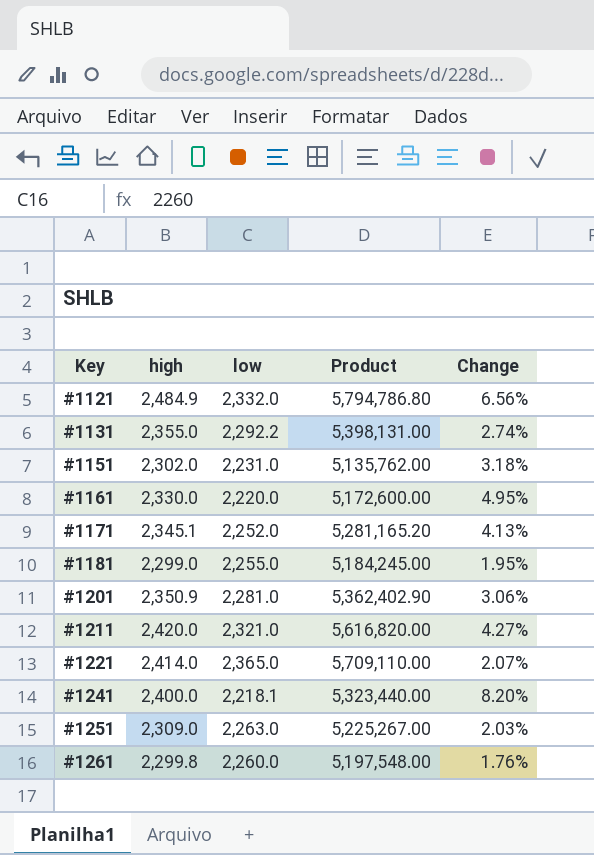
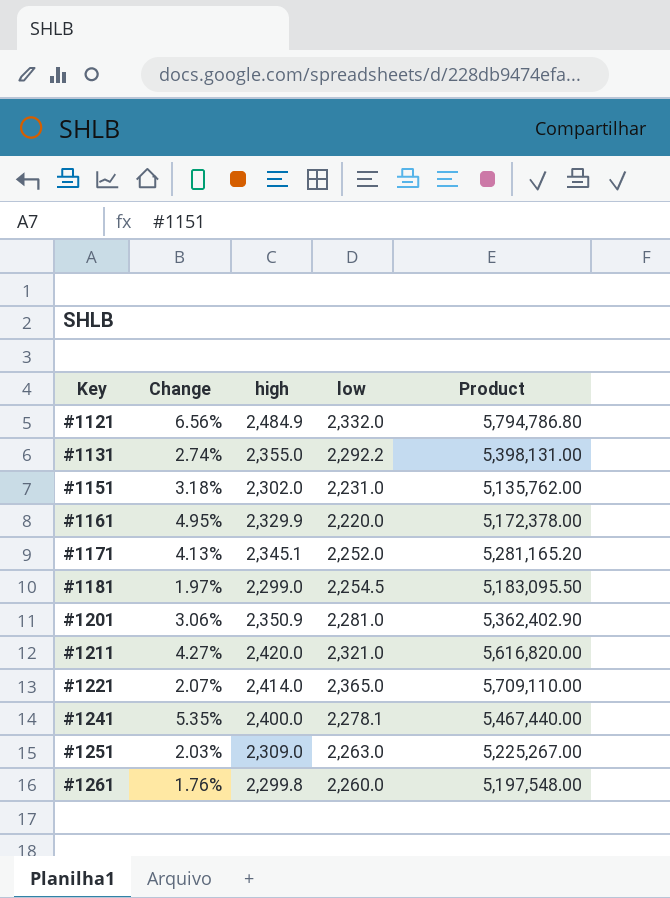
column Change | position: 5 -> 2
#1161 | high: 2,330.0 -> 2,329.9
#1161 | Product: 5,172,600.00 -> 5,172,378.00
#1181 | Change: 1.95% -> 1.97%
#1181 | low: 2,255.0 -> 2,254.5
#1181 | Product: 5,184,245.00 -> 5,183,095.50
#1241 | Change: 8.20% -> 5.35%
#1241 | low: 2,218.1 -> 2,278.1
#1241 | Product: 5,323,440.00 -> 5,467,440.00

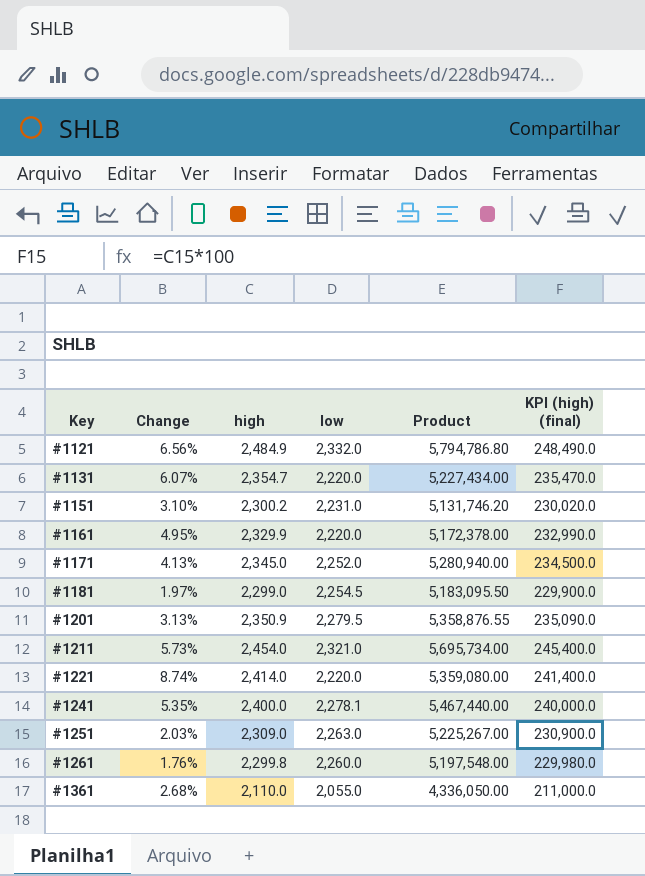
column KPI (high) (final) | formula: none -> [high] * 100
#1131 | Change: 2.74% -> 6.07%
#1131 | high: 2,355.0 -> 2,354.7
#1131 | low: 2,292.2 -> 2,220.0
#1131 | Product: 5,398,131.00 -> 5,227,434.00
#1151 | Change: 3.18% -> 3.10%
#1151 | high: 2,302.0 -> 2,300.2
#1151 | Product: 5,135,762.00 -> 5,131,746.20
#1171 | high: 2,345.1 -> 2,345.0
#1171 | Product: 5,281,165.20 -> 5,280,940.00
#1201 | Change: 3.06% -> 3.13%
#1201 | low: 2,281.0 -> 2,279.5
#1201 | Product: 5,362,402.90 -> 5,358,876.55
#1211 | Change: 4.27% -> 5.73%
#1211 | high: 2,420.0 -> 2,454.0
#1211 | Product: 5,616,820.00 -> 5,695,734.00
#1221 | Change: 2.07% -> 8.74%
#1221 | low: 2,365.0 -> 2,220.0
#1221 | Product: 5,709,110.00 -> 5,359,080.00
row #1361: none -> 2.68% | 2,110.0 | 2,055.0 | 4,336,050.00 | 211,000.0

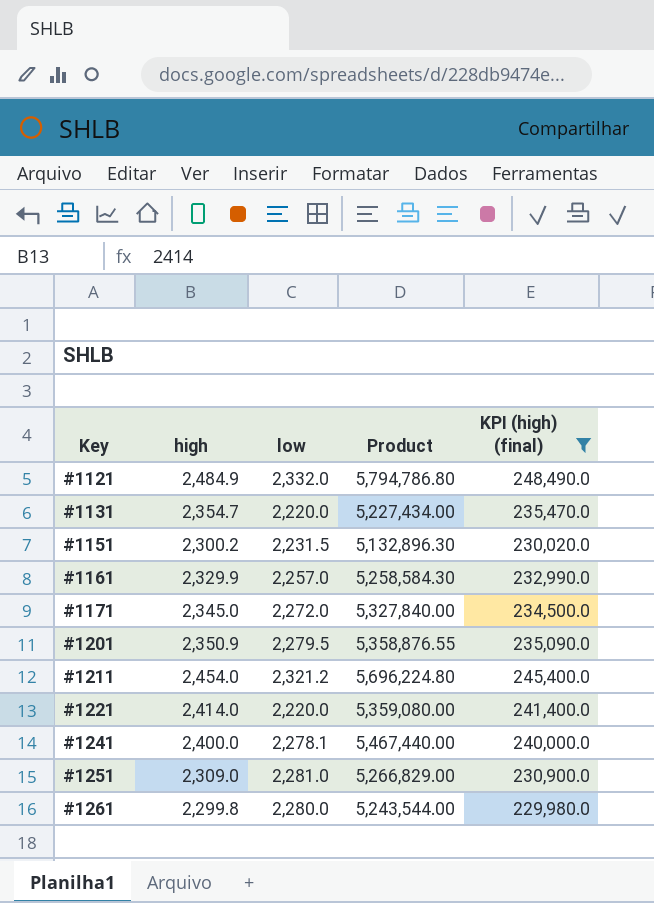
filter: none -> KPI (high) (final) >= 229,980.0
column Change | formula: ([high] - [low]) / [low] -> none
#1151 | low: 2,231.0 -> 2,231.5
#1151 | Product: 5,131,746.20 -> 5,132,896.30
#1161 | low: 2,220.0 -> 2,257.0
#1161 | Product: 5,172,378.00 -> 5,258,584.30
#1171 | low: 2,252.0 -> 2,272.0
#1171 | Product: 5,280,940.00 -> 5,327,840.00
#1211 | low: 2,321.0 -> 2,321.2
#1211 | Product: 5,695,734.00 -> 5,696,224.80
#1251 | low: 2,263.0 -> 2,281.0
#1251 | Product: 5,225,267.00 -> 5,266,829.00
#1261 | low: 2,260.0 -> 2,280.0
#1261 | Product: 5,197,548.00 -> 5,243,544.00

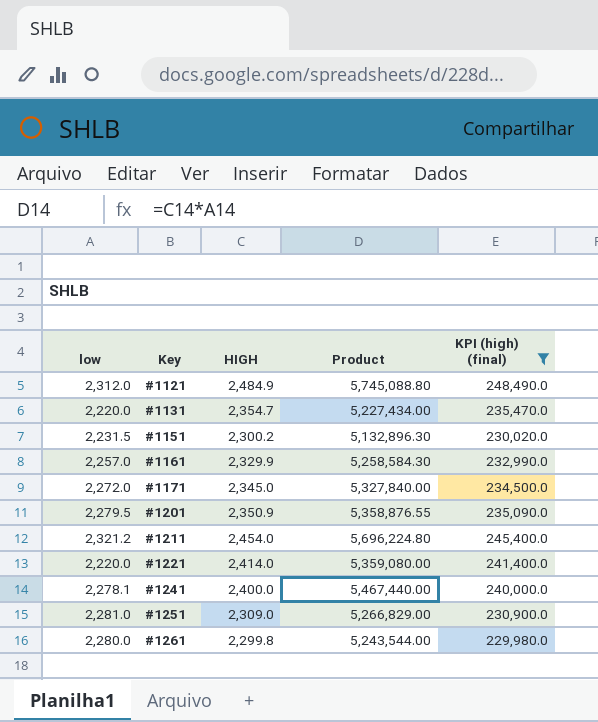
column low | position: 3 -> 1
column name: high -> HIGH
#1121 | low: 2,332.0 -> 2,312.0
#1121 | Product: 5,794,786.80 -> 5,745,088.80

